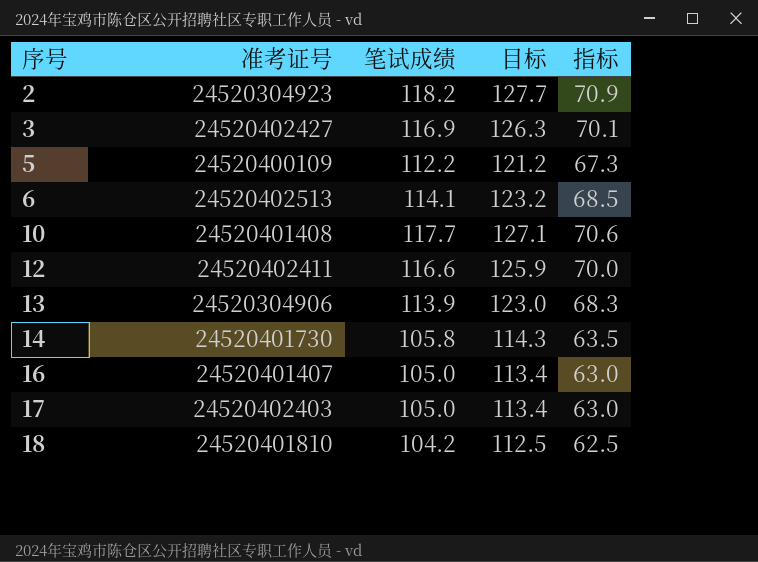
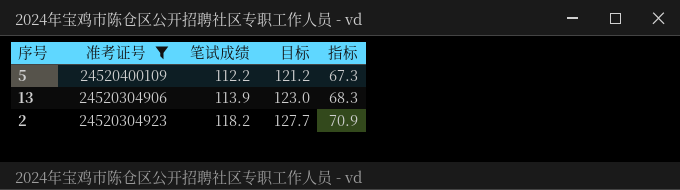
filter: none -> 准考证号 <= 24520400109
row order: 序号 ascending -> 笔试成绩 ascending

